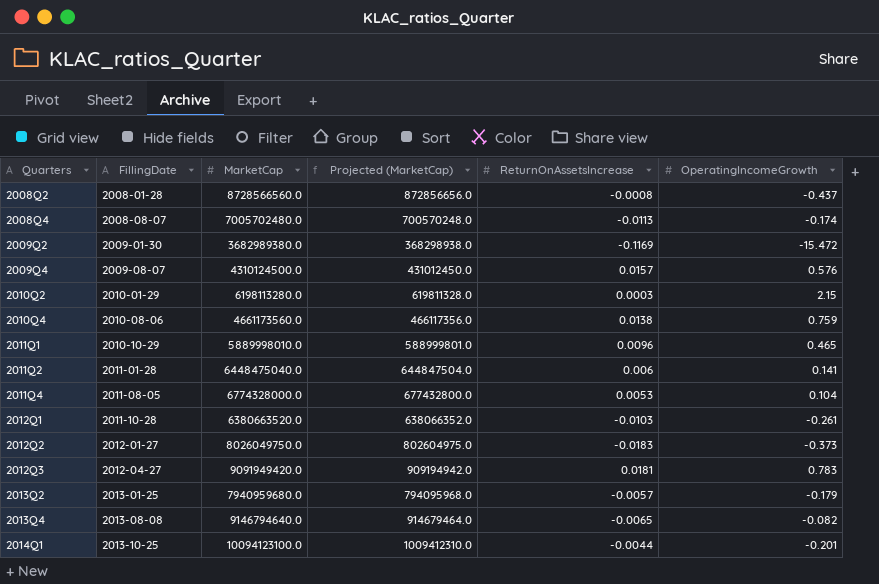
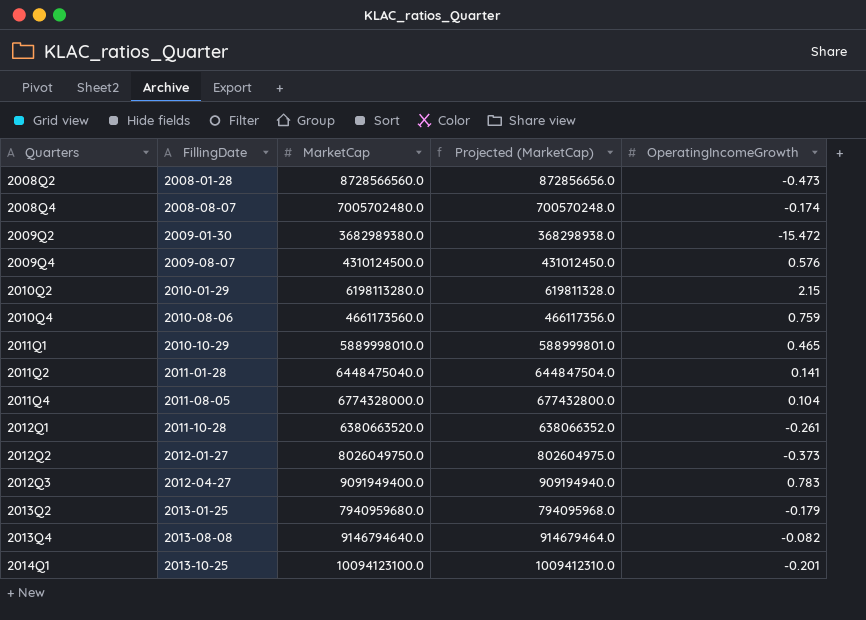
column ReturnOnAssetsIncrease | position: 5 -> none
2008Q2 | OperatingIncomeGrowth: -0.437 -> -0.473
2012Q3 | MarketCap: 9091949420.0 -> 9091949400.0
2012Q3 | Projected (MarketCap): 909194942.0 -> 909194940.0

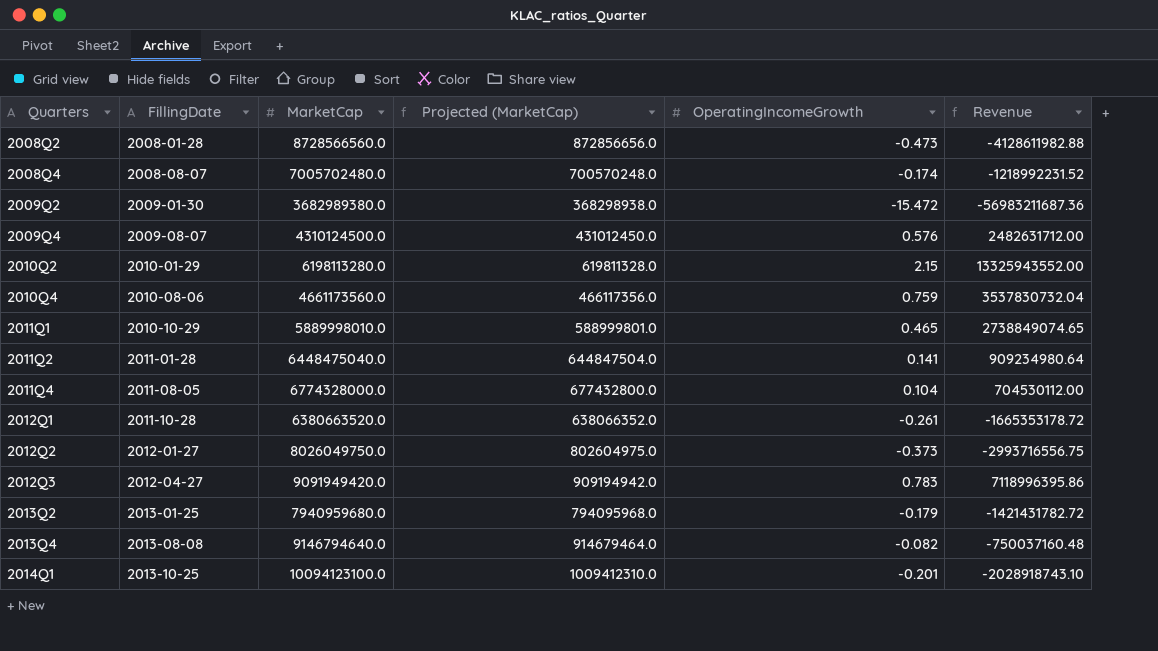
column Revenue | formula: none -> [MarketCap] * [OperatingIncomeGrowth]
2012Q3 | MarketCap: 9091949400.0 -> 9091949420.0
2012Q3 | Projected (MarketCap): 909194940.0 -> 909194942.0

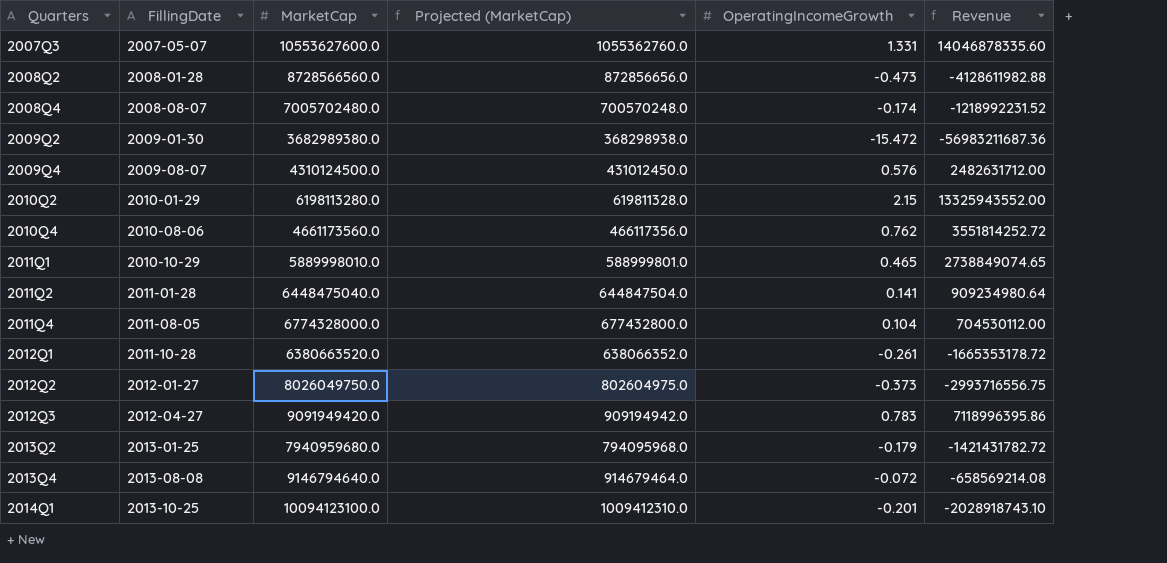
row 2007Q3: none -> 2007-05-07 | 10553627600.0 | 1055362760.0 | 1.331 | 14046878335.60
2010Q4 | OperatingIncomeGrowth: 0.759 -> 0.762
2010Q4 | Revenue: 3537830732.04 -> 3551814252.72
2013Q4 | OperatingIncomeGrowth: -0.082 -> -0.072
2013Q4 | Revenue: -750037160.48 -> -658569214.08

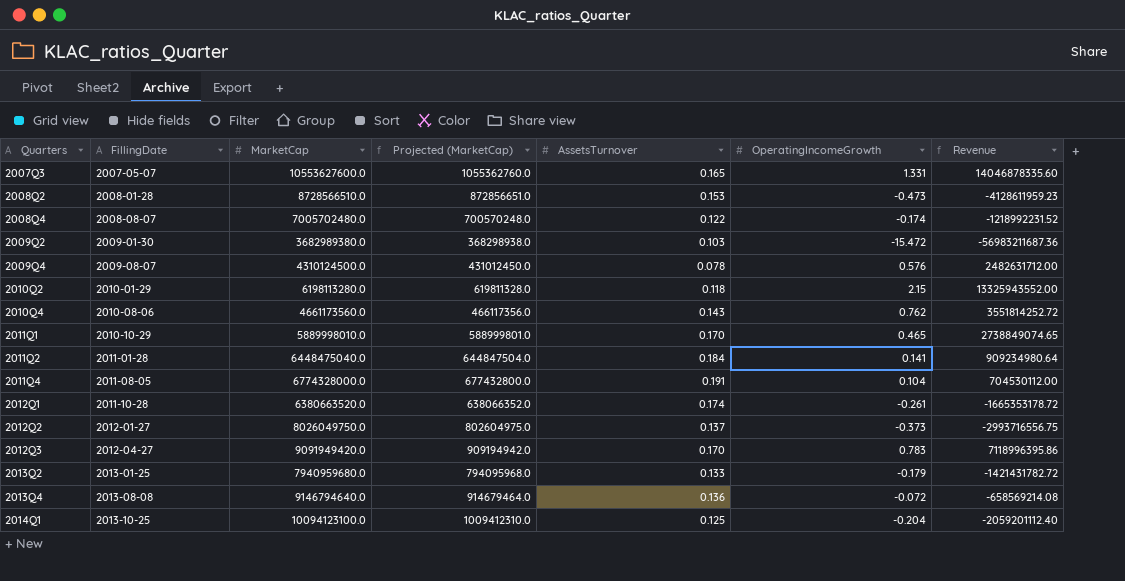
column AssetsTurnover | position: none -> 5
2008Q2 | MarketCap: 8728566560.0 -> 8728566510.0
2008Q2 | Projected (MarketCap): 872856656.0 -> 872856651.0
2008Q2 | Revenue: -4128611982.88 -> -4128611959.23
2014Q1 | OperatingIncomeGrowth: -0.201 -> -0.204
2014Q1 | Revenue: -2028918743.10 -> -2059201112.40

